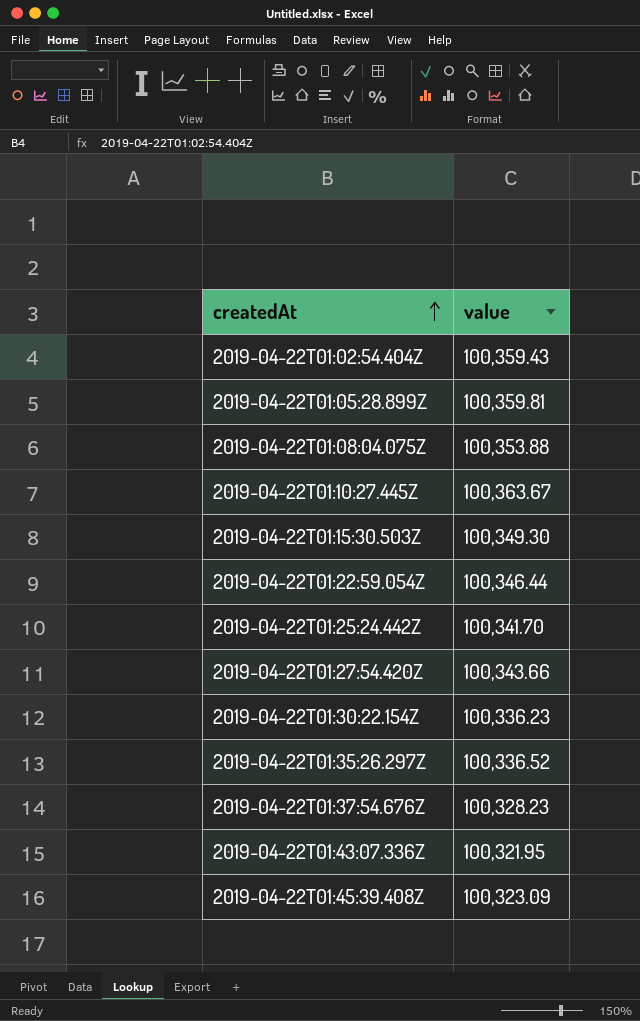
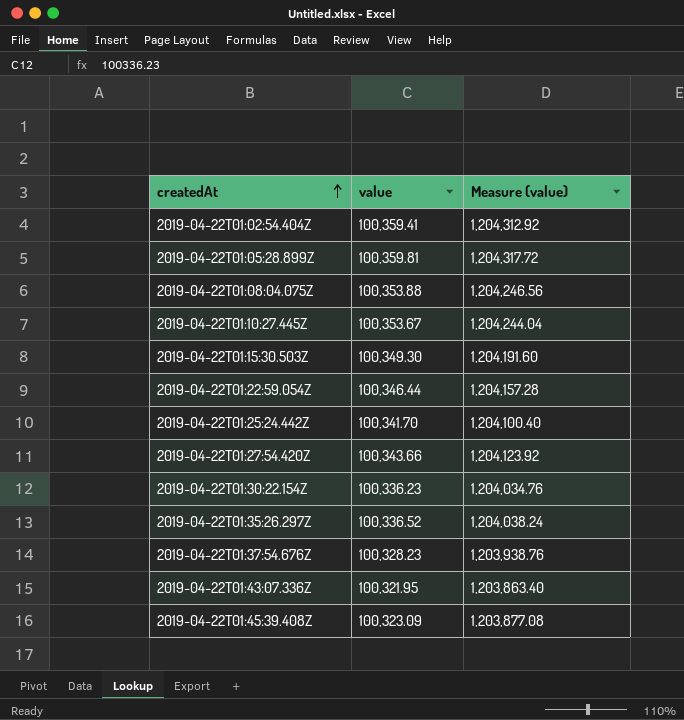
column Measure (value) | formula: none -> [value] * 12
2019-04-22T01:02:54.404Z | value: 100,359.43 -> 100,359.41
2019-04-22T01:10:27.445Z | value: 100,363.67 -> 100,353.67

